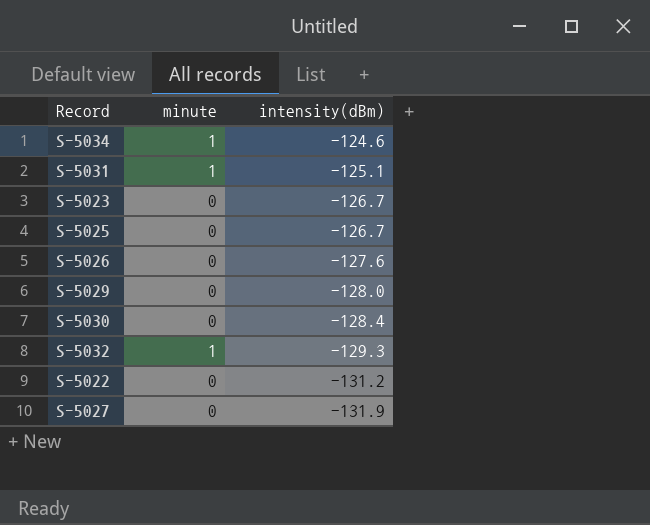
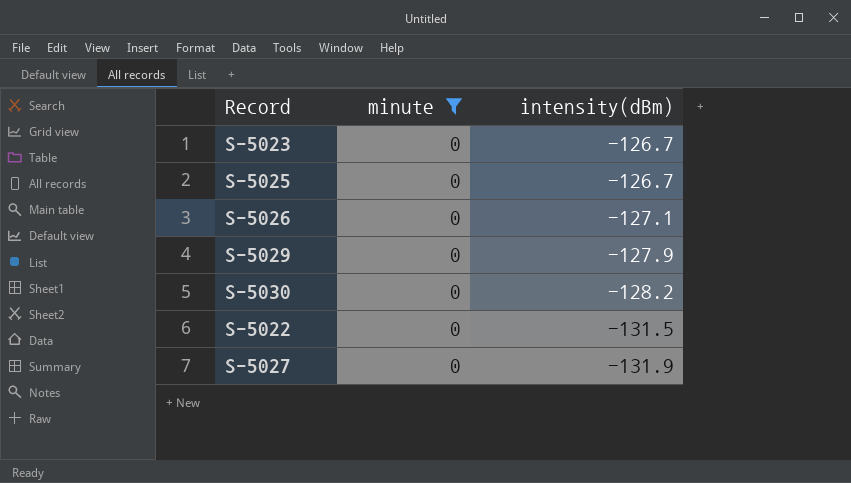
filter: none -> minute = 0
S-5026 | intensity(dBm): -127.6 -> -127.1
S-5029 | intensity(dBm): -128.0 -> -127.9
S-5030 | intensity(dBm): -128.4 -> -128.2
S-5022 | intensity(dBm): -131.2 -> -131.5

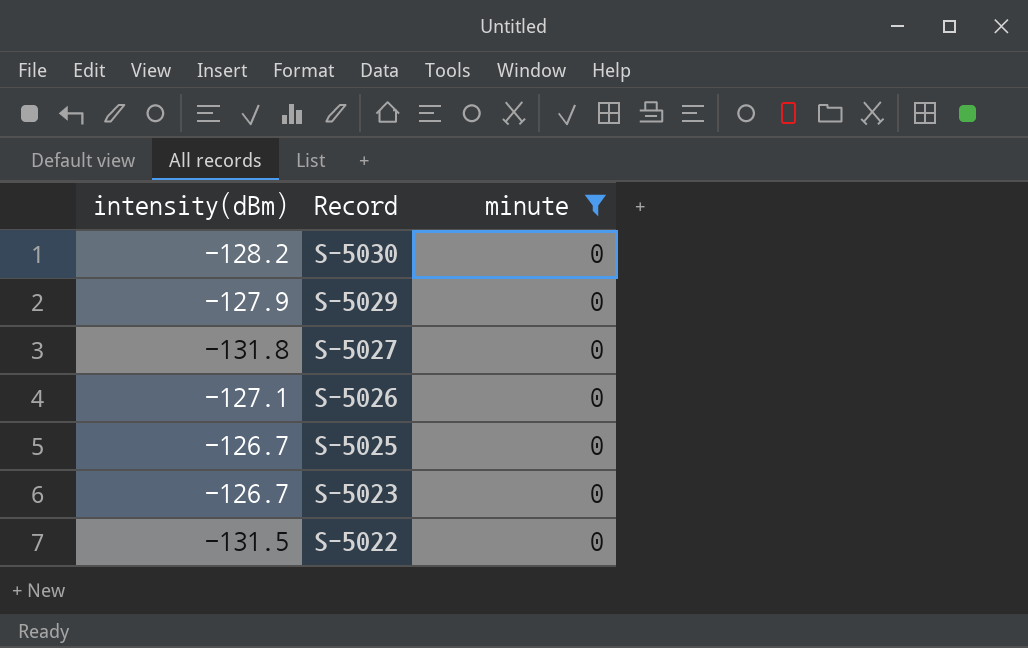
row order: intensity(dBm) descending -> Record descending
column intensity(dBm) | position: 3 -> 1
S-5027 | intensity(dBm): -131.9 -> -131.8

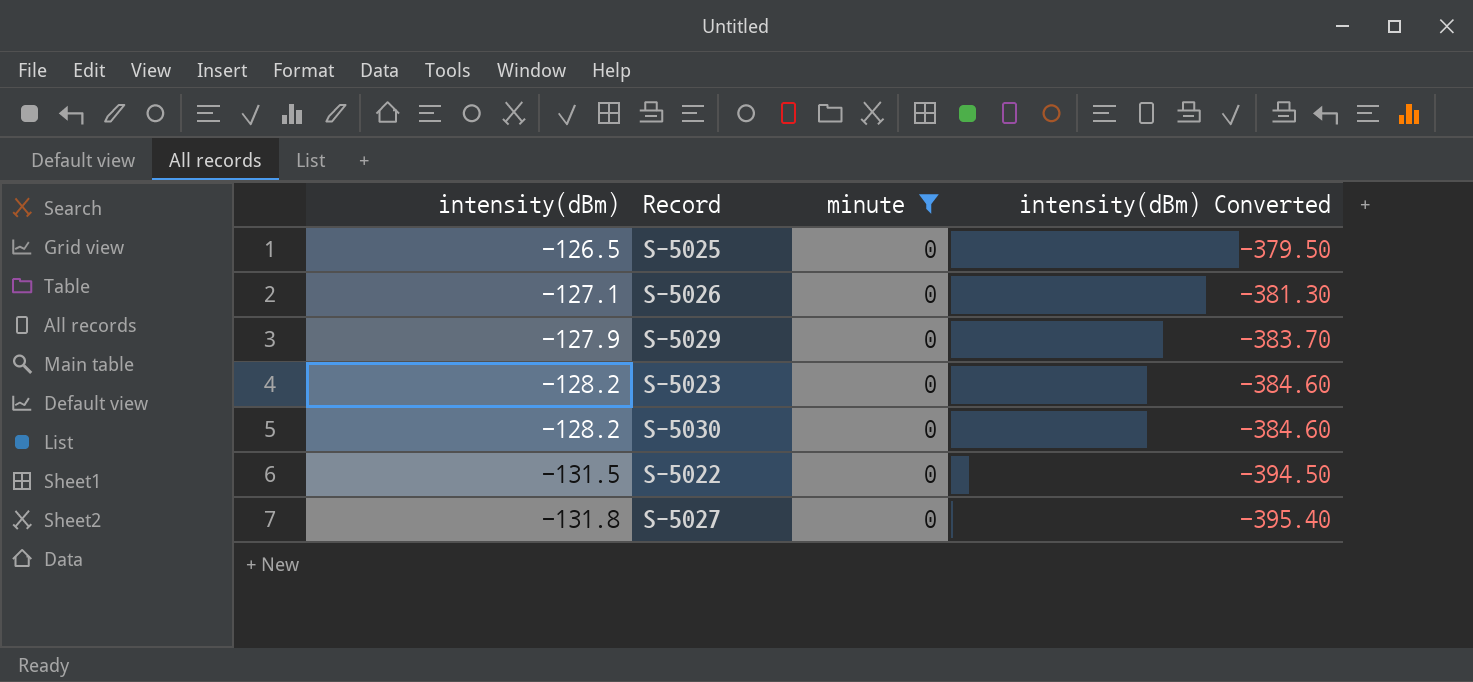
row order: Record descending -> intensity(dBm) descending
column intensity(dBm) Converted | formula: none -> [intensity(dBm)] * 3
S-5025 | intensity(dBm): -126.7 -> -126.5
S-5023 | intensity(dBm): -126.7 -> -128.2

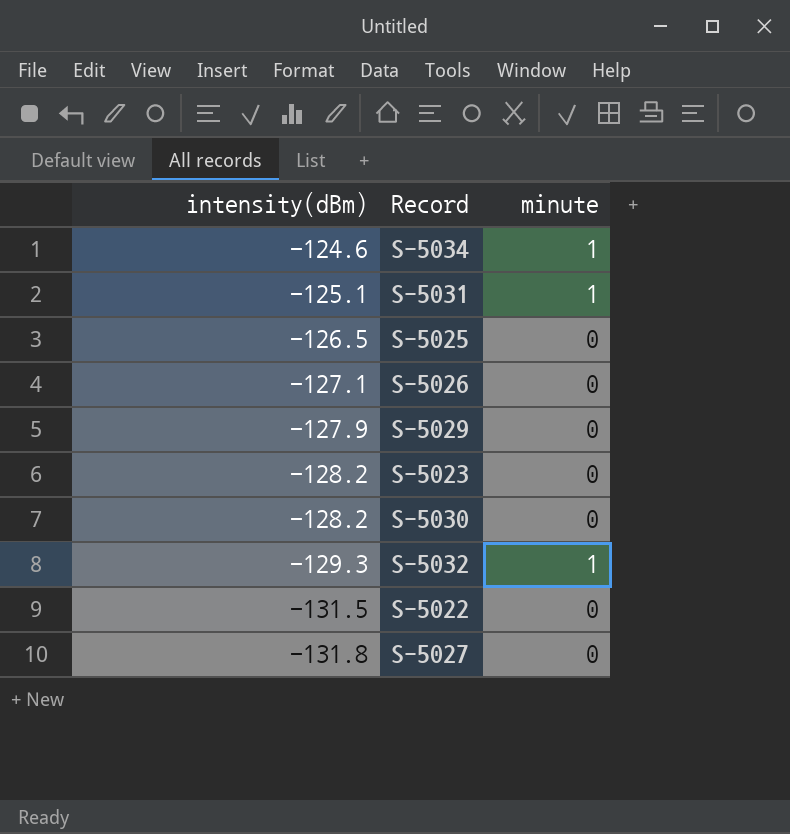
filter: minute = 0 -> none
column intensity(dBm) Converted | formula: [intensity(dBm)] * 3 -> none

